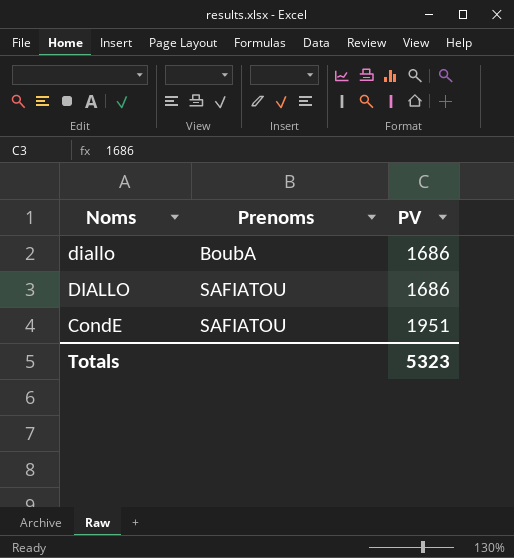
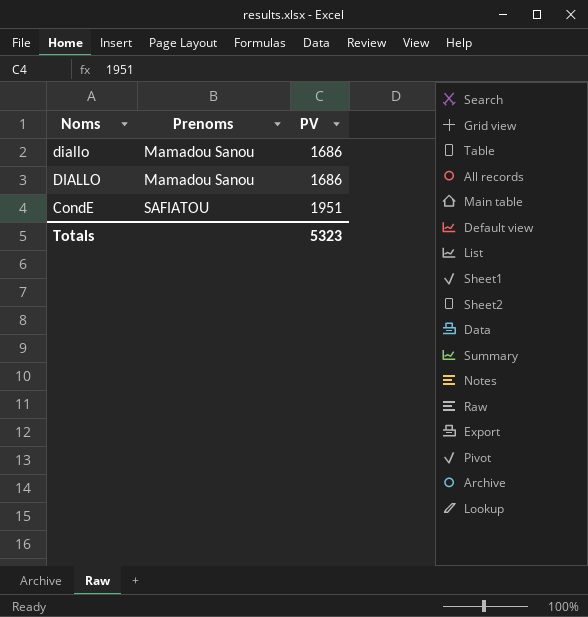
diallo | Prenoms: BoubA -> Mamadou Sanou
DIALLO | Prenoms: SAFIATOU -> Mamadou Sanou

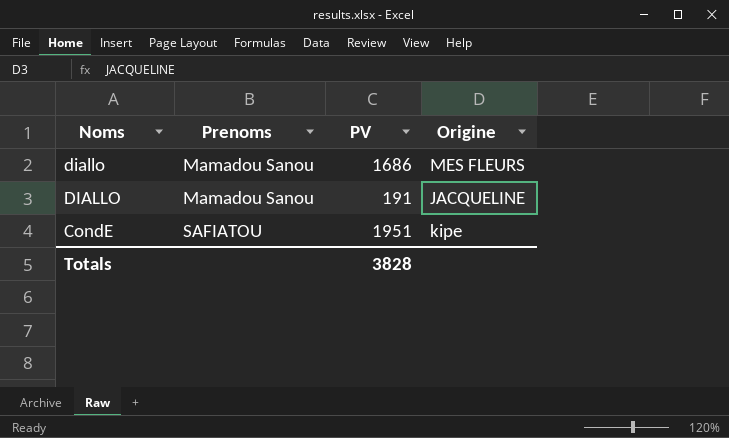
column Origine | position: none -> 4
DIALLO | PV: 1686 -> 191
Totals | PV: 5323 -> 3828

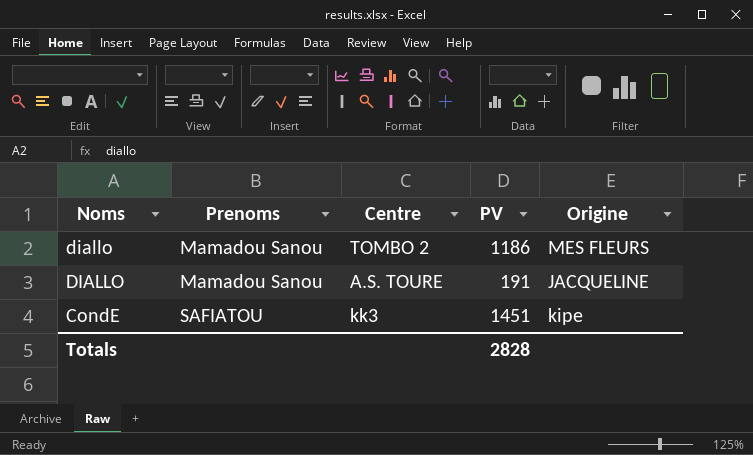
column Centre | position: none -> 3
diallo | PV: 1686 -> 1186
CondE | PV: 1951 -> 1451
Totals | PV: 3828 -> 2828

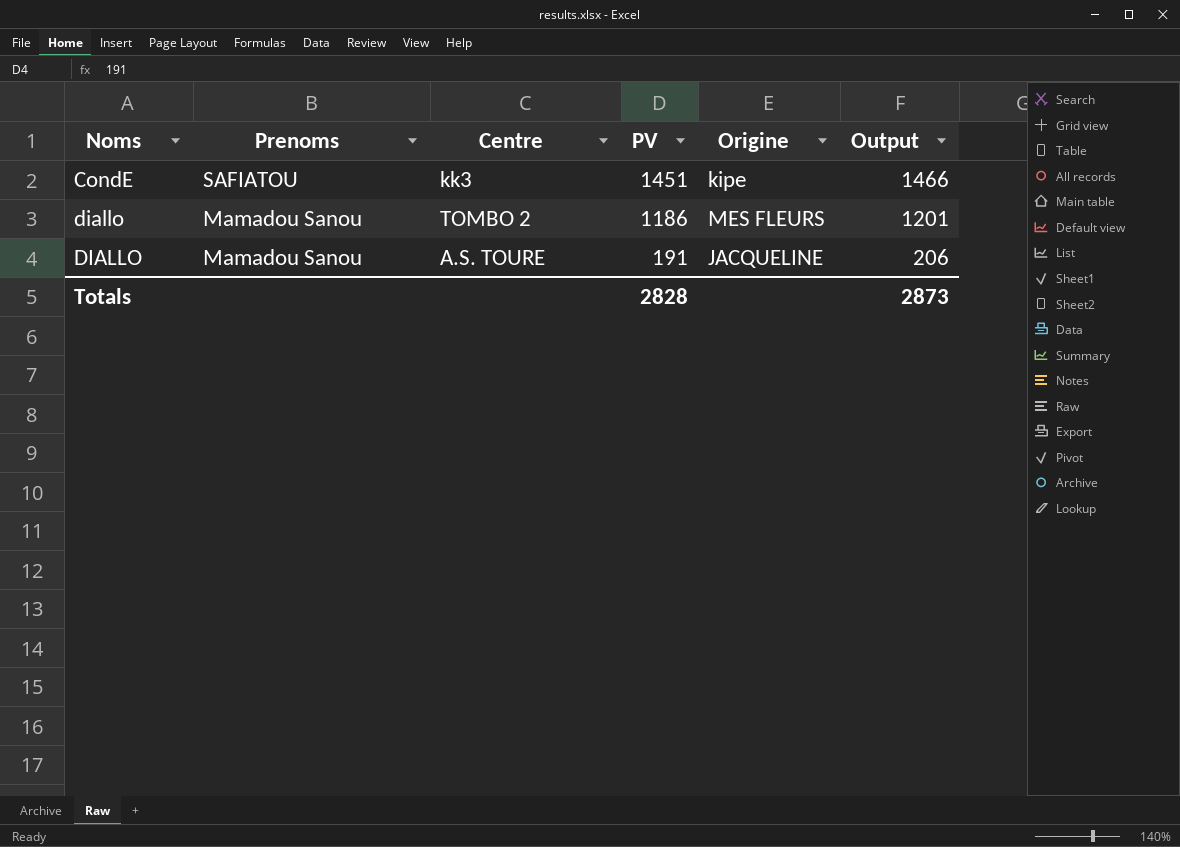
row order: Noms descending -> Noms ascending
column Output | formula: none -> [PV] + 15

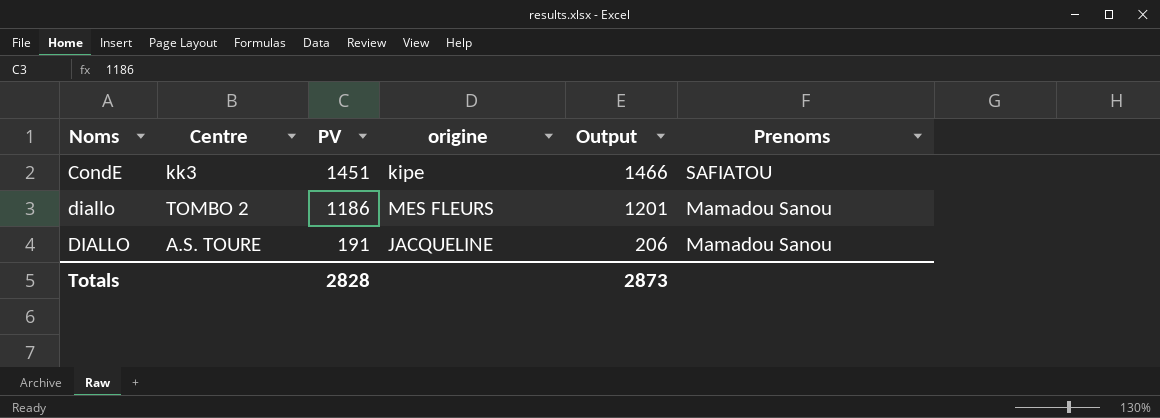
column name: Origine -> origine
column Prenoms | position: 2 -> 6

